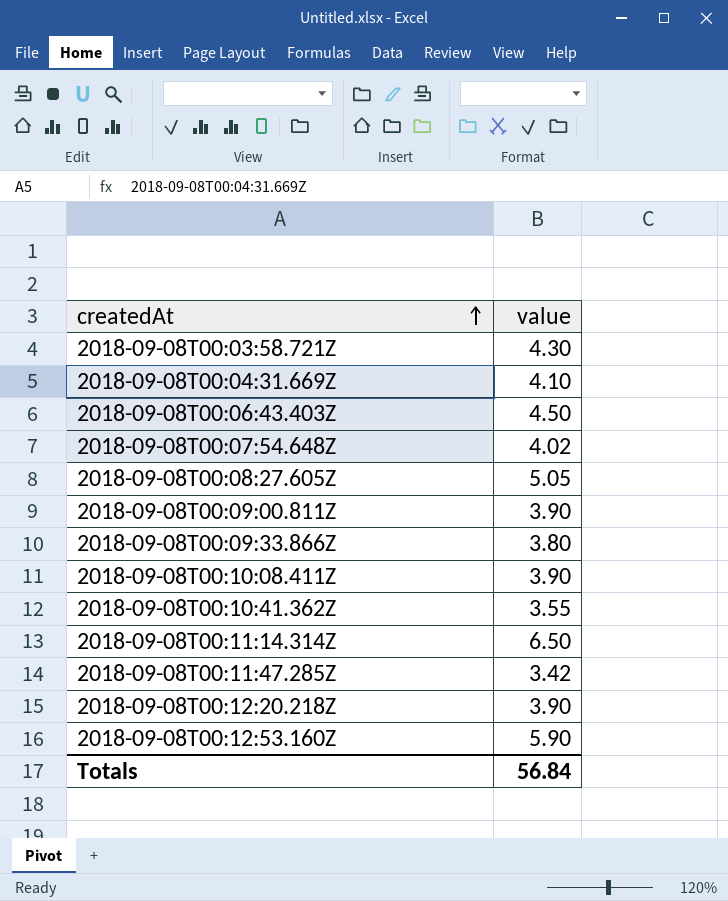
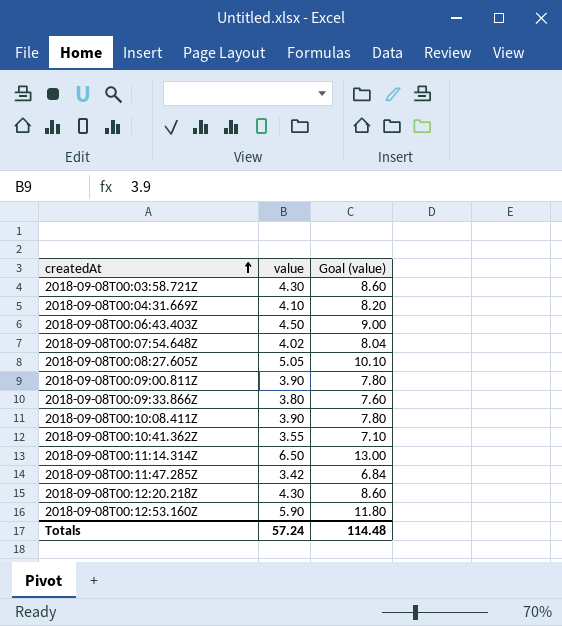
column Goal (value) | formula: none -> [value] * 2
2018-09-08T00:12:20.218Z | value: 3.90 -> 4.30
Totals | value: 56.84 -> 57.24

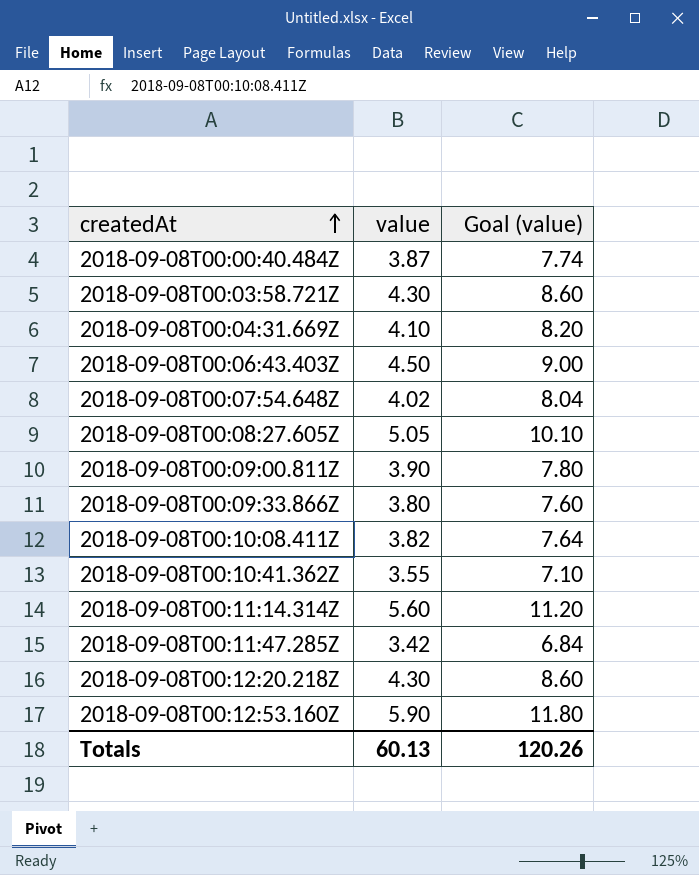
row 2018-09-08T00:00:40.484Z: none -> 3.87 | 7.74
2018-09-08T00:10:08.411Z | value: 3.90 -> 3.82
2018-09-08T00:10:08.411Z | Goal (value): 7.80 -> 7.64
2018-09-08T00:11:14.314Z | value: 6.50 -> 5.60
2018-09-08T00:11:14.314Z | Goal (value): 13.00 -> 11.20
Totals | value: 57.24 -> 60.13
Totals | Goal (value): 114.48 -> 120.26

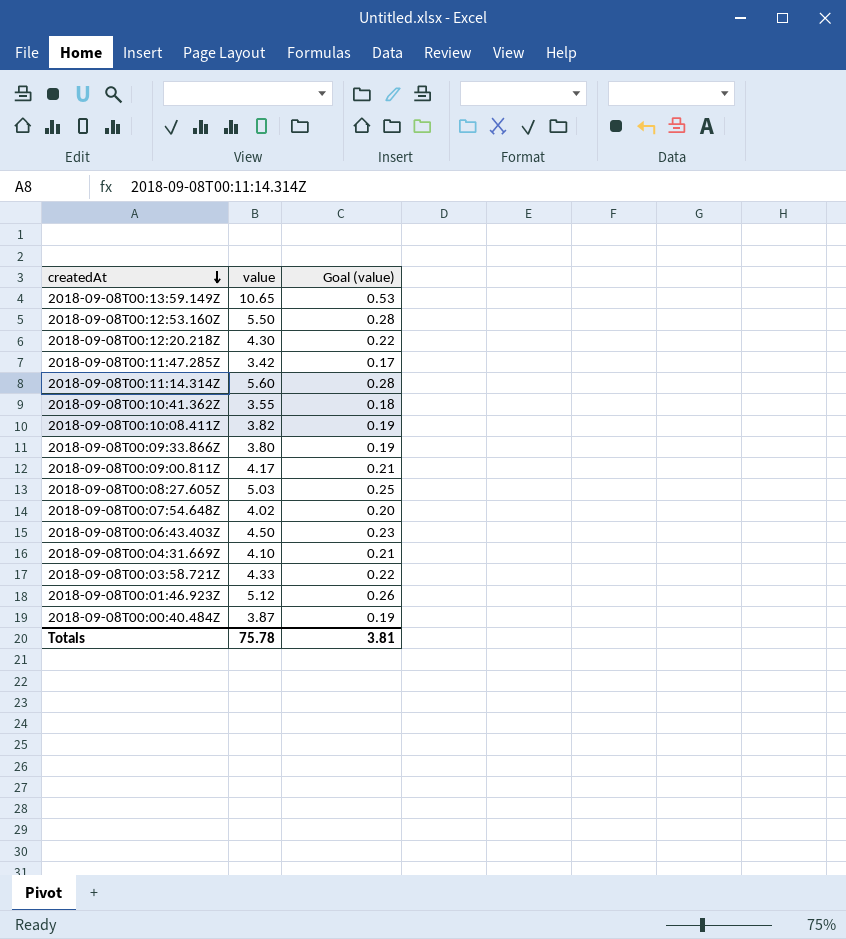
row order: createdAt ascending -> createdAt descending
column Goal (value) | formula: [value] * 2 -> [value] * 0.05
row 2018-09-08T00:13:59.149Z: none -> 10.65 | 0.53
2018-09-08T00:12:53.160Z | value: 5.90 -> 5.50
2018-09-08T00:09:00.811Z | value: 3.90 -> 4.17
2018-09-08T00:08:27.605Z | value: 5.05 -> 5.03
2018-09-08T00:03:58.721Z | value: 4.30 -> 4.33
row 2018-09-08T00:01:46.923Z: none -> 5.12 | 0.26
Totals | value: 60.13 -> 75.78
Totals | Goal (value): 120.26 -> 3.81

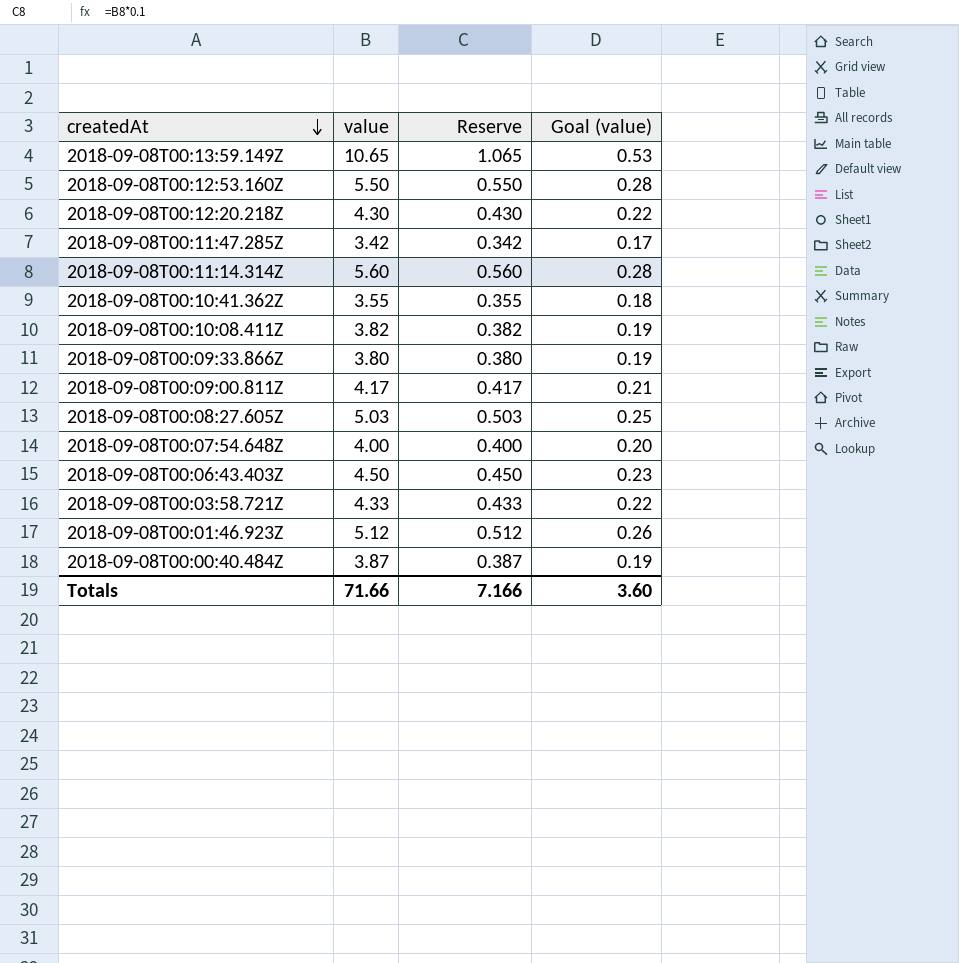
column Reserve | formula: none -> [value] * 0.1
row 2018-09-08T00:04:31.669Z: 4.10 | 0.21 -> none
2018-09-08T00:07:54.648Z | value: 4.02 -> 4.00
Totals | value: 75.78 -> 71.66
Totals | Goal (value): 3.81 -> 3.60

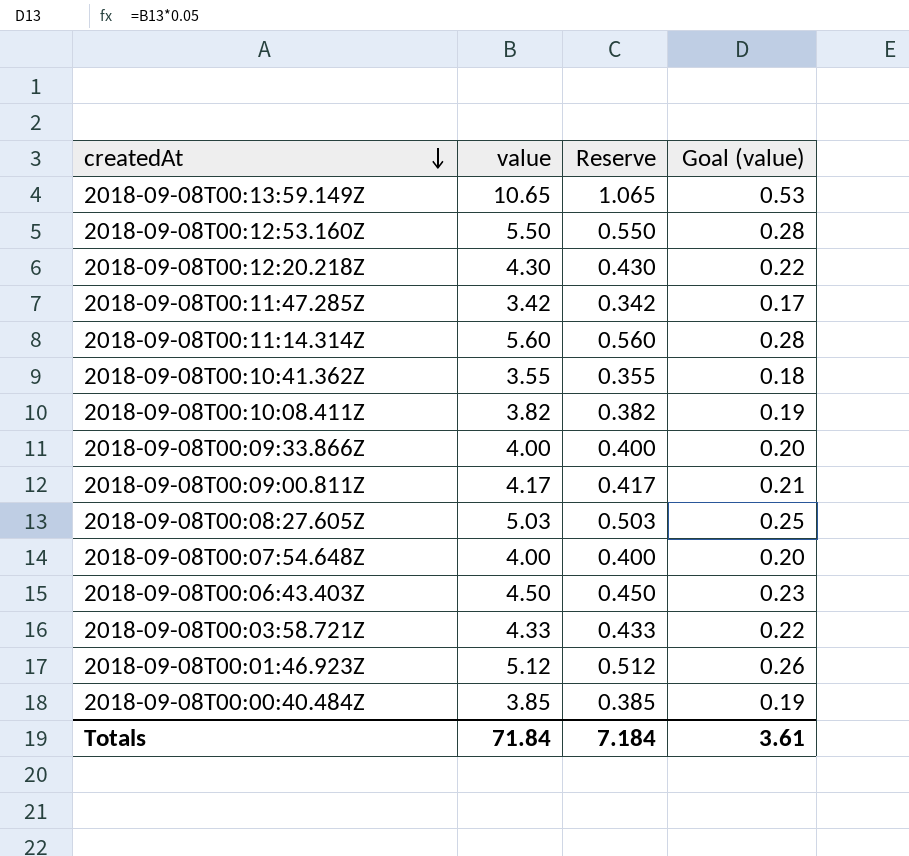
2018-09-08T00:09:33.866Z | value: 3.80 -> 4.00
2018-09-08T00:09:33.866Z | Reserve: 0.380 -> 0.400
2018-09-08T00:09:33.866Z | Goal (value): 0.19 -> 0.20
2018-09-08T00:00:40.484Z | value: 3.87 -> 3.85
2018-09-08T00:00:40.484Z | Reserve: 0.387 -> 0.385
Totals | value: 71.66 -> 71.84
Totals | Reserve: 7.166 -> 7.184
Totals | Goal (value): 3.60 -> 3.61

